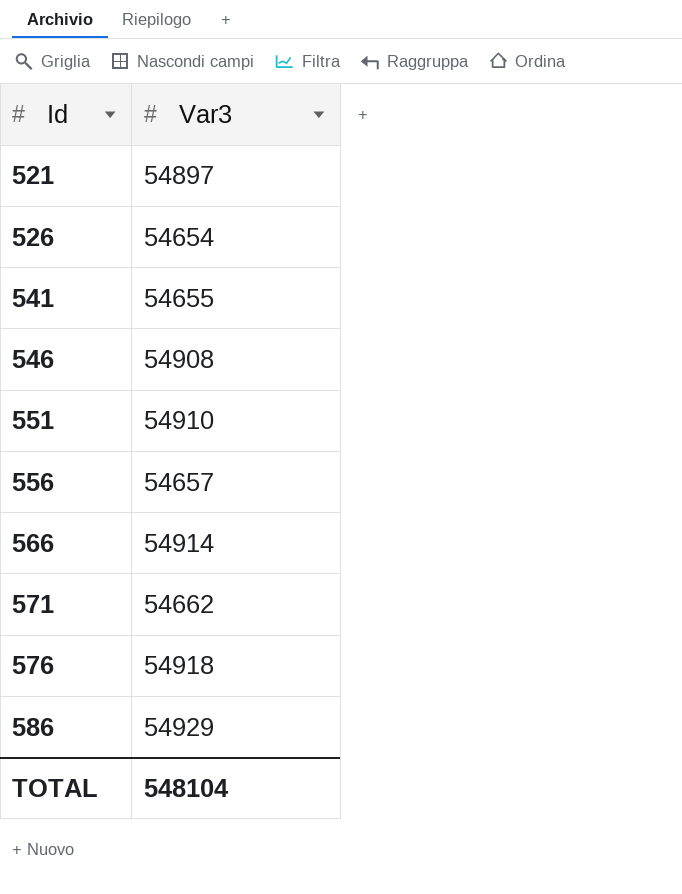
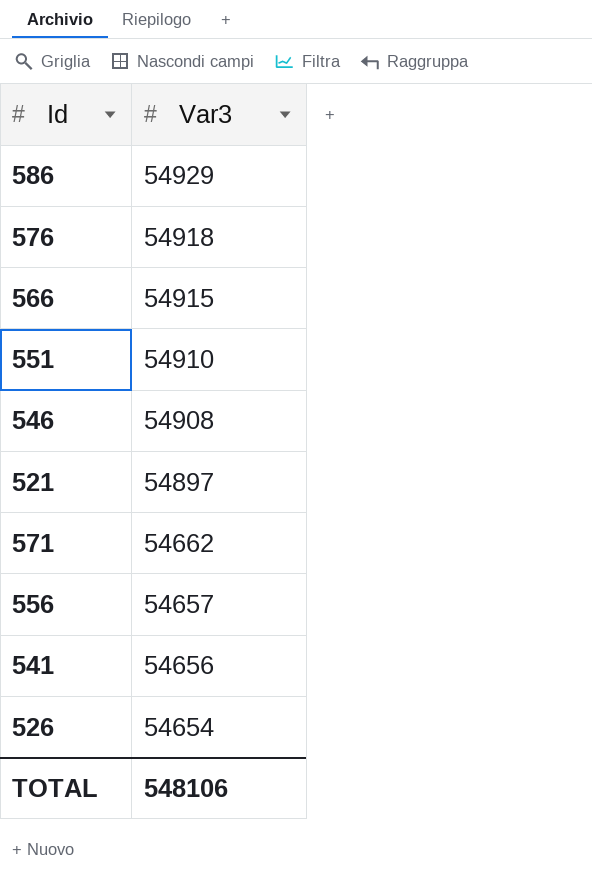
row order: Id ascending -> Var3 descending
566 | Var3: 54914 -> 54915
541 | Var3: 54655 -> 54656
TOTAL | Var3: 548104 -> 548106

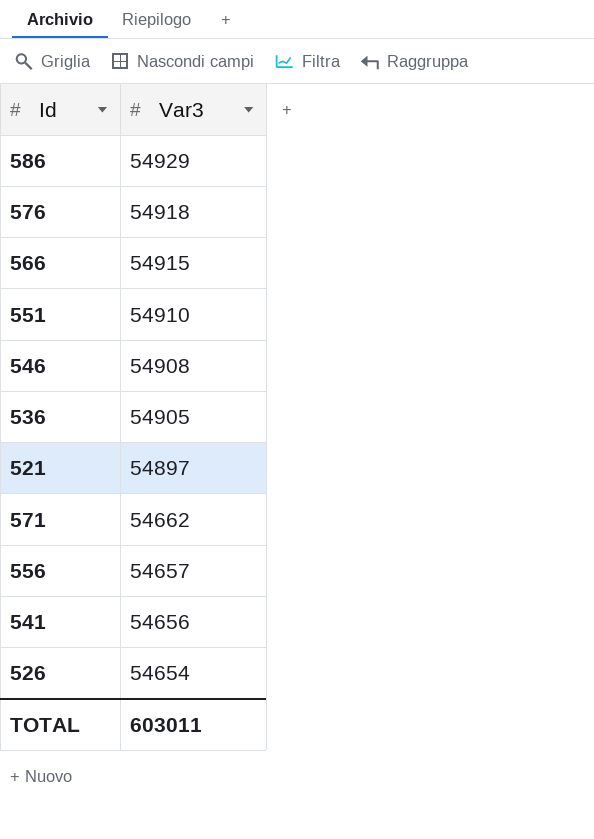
row 536: none -> 54905
TOTAL | Var3: 548106 -> 603011

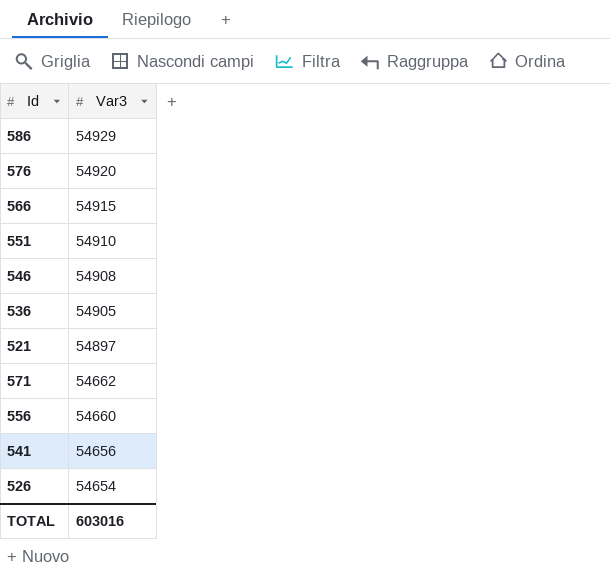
576 | Var3: 54918 -> 54920
556 | Var3: 54657 -> 54660
TOTAL | Var3: 603011 -> 603016

